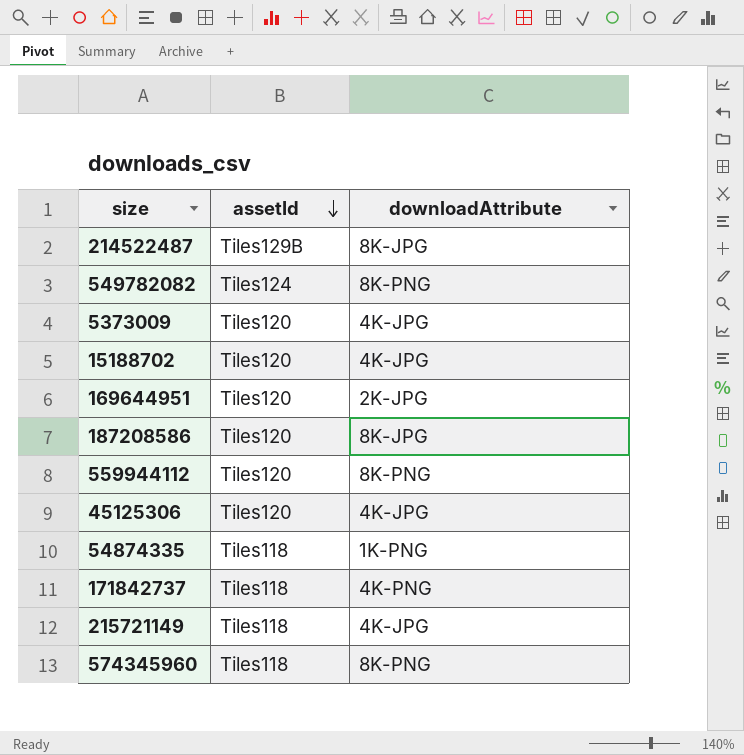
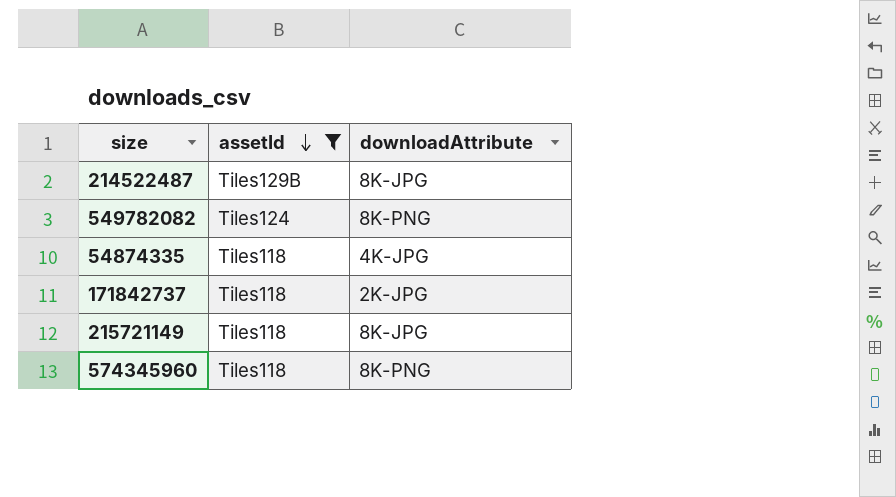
filter: none -> assetId != Tiles120
54874335 | downloadAttribute: 1K-PNG -> 4K-JPG
171842737 | downloadAttribute: 4K-PNG -> 2K-JPG
215721149 | downloadAttribute: 4K-JPG -> 8K-JPG

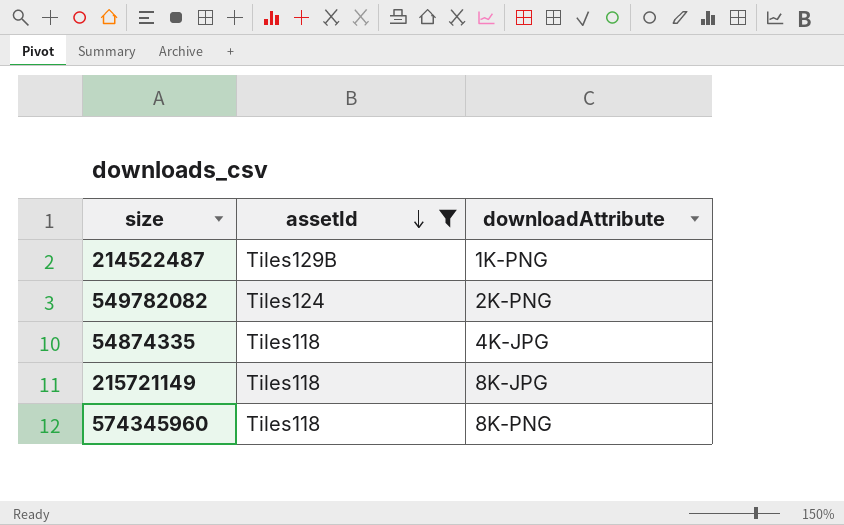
row 171842737: Tiles118 | 2K-JPG -> none
214522487 | downloadAttribute: 8K-JPG -> 1K-PNG
549782082 | downloadAttribute: 8K-PNG -> 2K-PNG

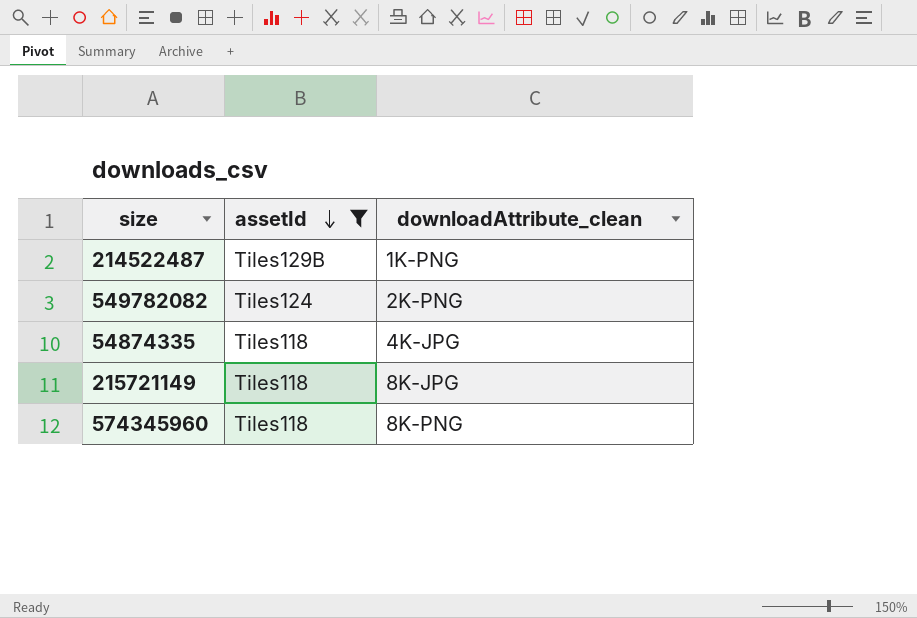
column name: downloadAttribute -> downloadAttribute_clean

